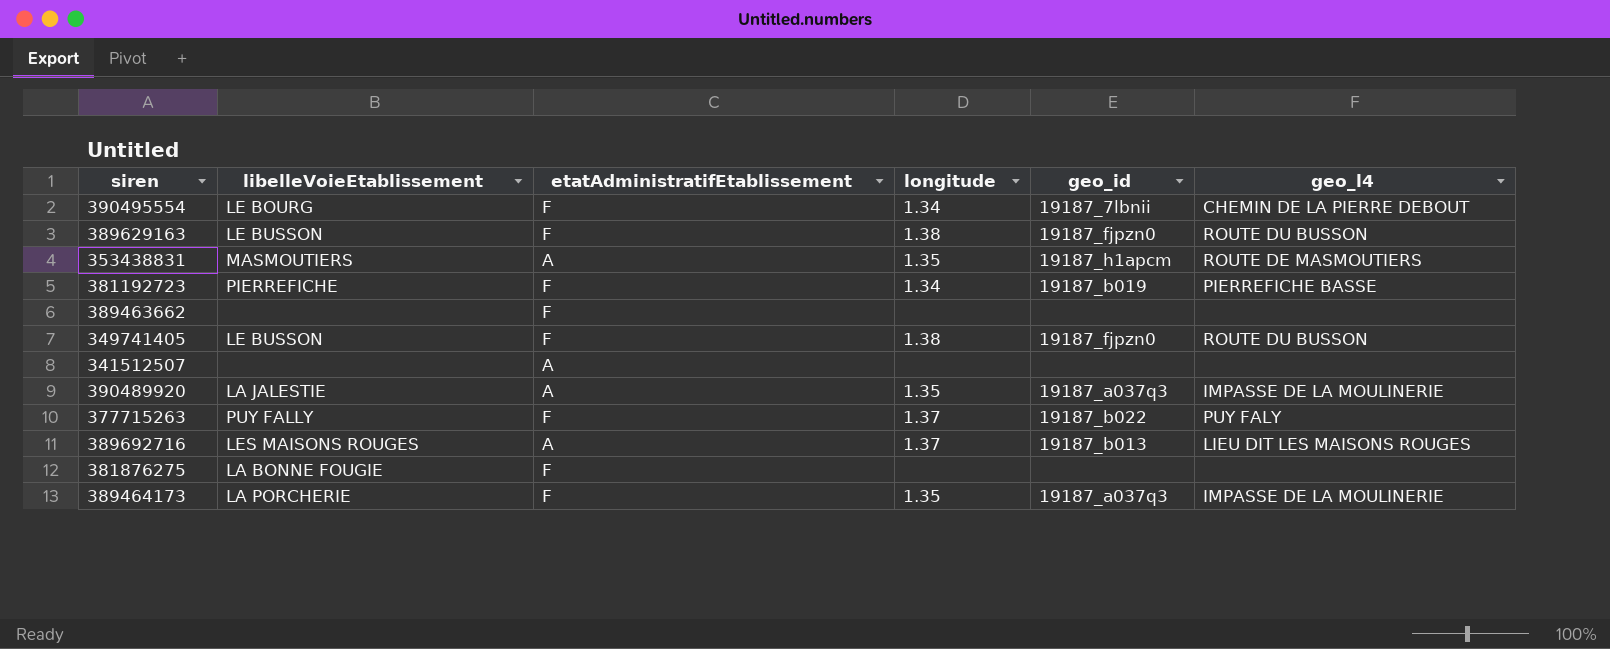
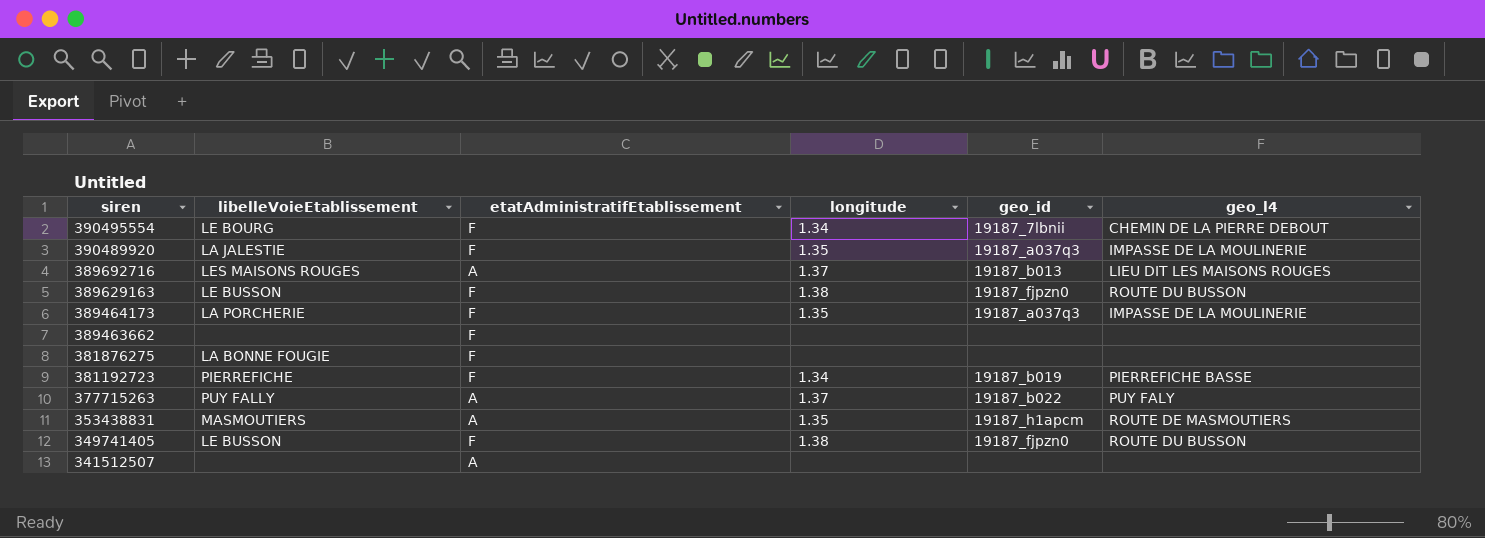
row order: none -> siren descending
390489920 | etatAdministratifEtablissement: A -> F
377715263 | etatAdministratifEtablissement: F -> A

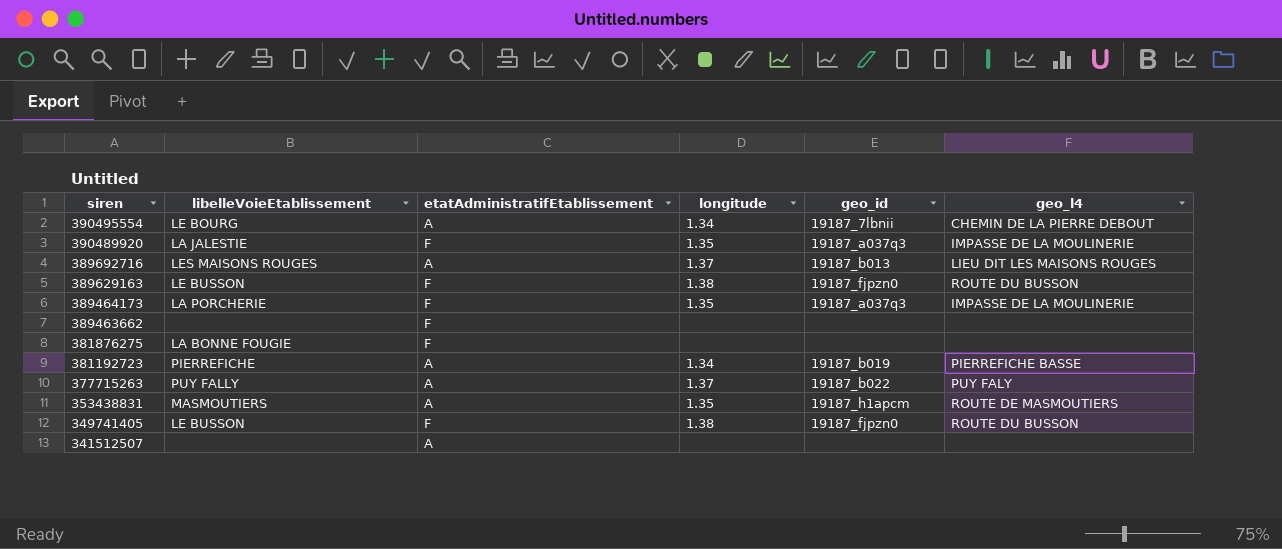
390495554 | etatAdministratifEtablissement: F -> A
381192723 | etatAdministratifEtablissement: F -> A

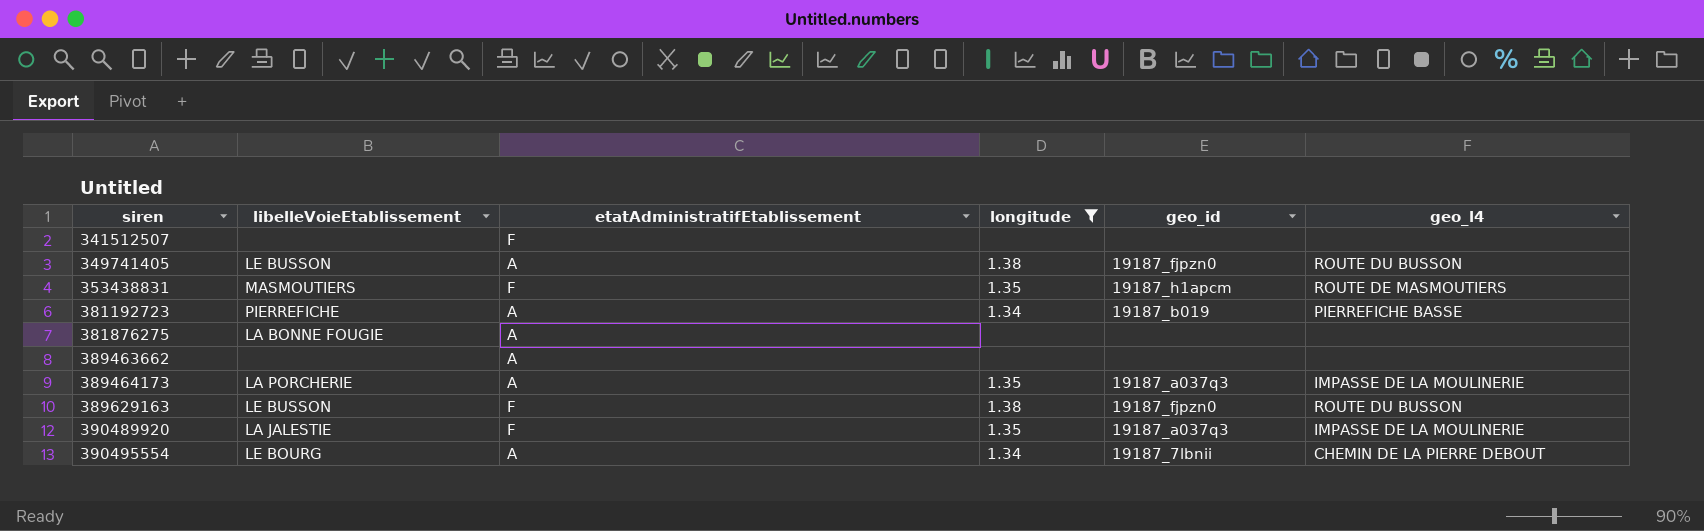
filter: none -> longitude != 1.37
row order: siren descending -> siren ascending
341512507 | etatAdministratifEtablissement: A -> F
349741405 | etatAdministratifEtablissement: F -> A
353438831 | etatAdministratifEtablissement: A -> F
381876275 | etatAdministratifEtablissement: F -> A
389463662 | etatAdministratifEtablissement: F -> A
389464173 | etatAdministratifEtablissement: F -> A

